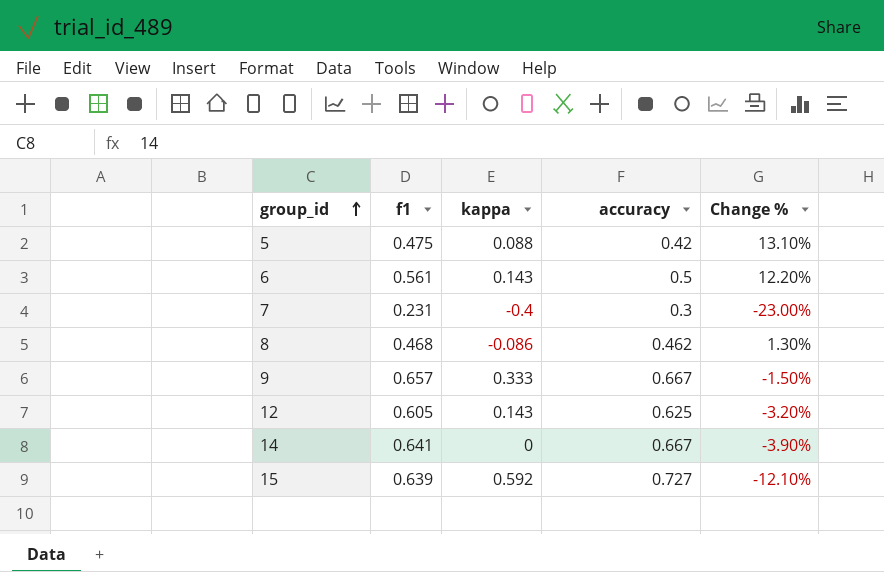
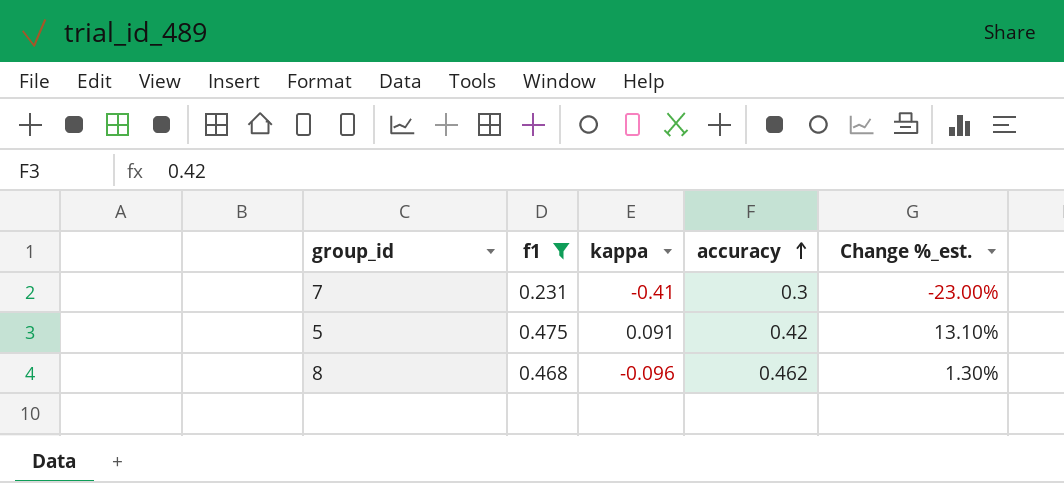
filter: none -> f1 <= 0.475
row order: group_id ascending -> accuracy ascending
column name: Change % -> Change %_est.
7 | kappa: -0.4 -> -0.41
5 | kappa: 0.088 -> 0.091
8 | kappa: -0.086 -> -0.096

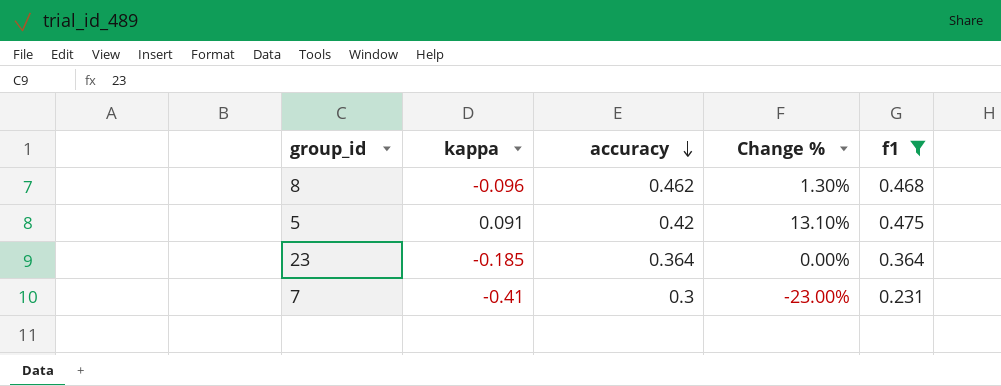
row order: accuracy ascending -> accuracy descending
column name: Change %_est. -> Change %
column f1 | position: 2 -> 5
row 23: none -> -0.185 | 0.364 | 0.00% | 0.364

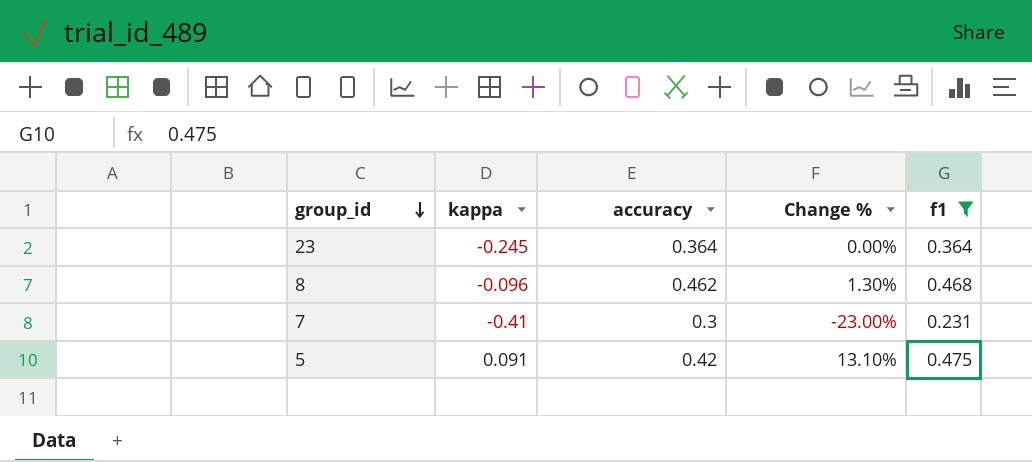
row order: accuracy descending -> group_id descending
23 | kappa: -0.185 -> -0.245

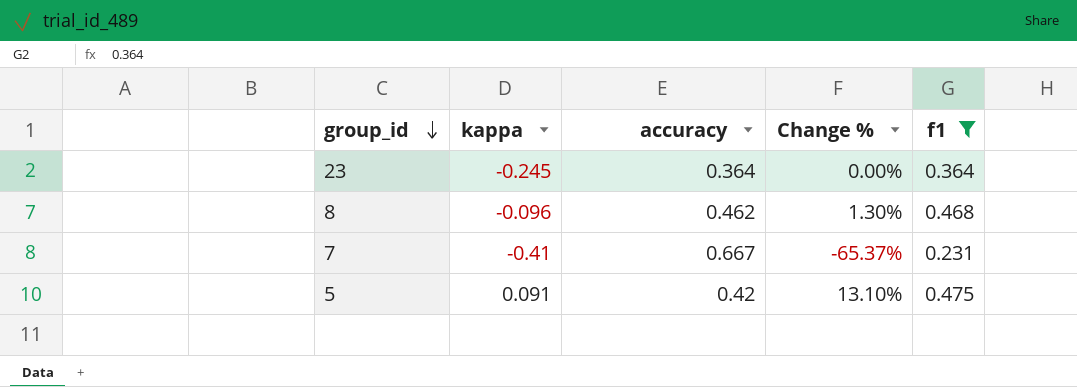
7 | accuracy: 0.3 -> 0.667
7 | Change %: -23.00% -> -65.37%

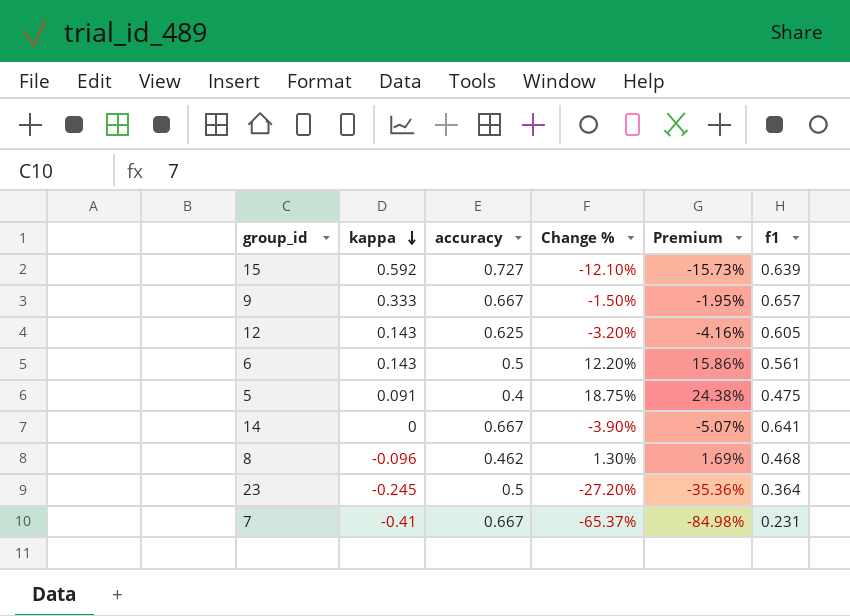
filter: f1 <= 0.475 -> none
row order: group_id descending -> kappa descending
column Premium | formula: none -> [Change %] * 1.3
5 | accuracy: 0.42 -> 0.4
5 | Change %: 13.10% -> 18.75%
23 | accuracy: 0.364 -> 0.5
23 | Change %: 0.00% -> -27.20%

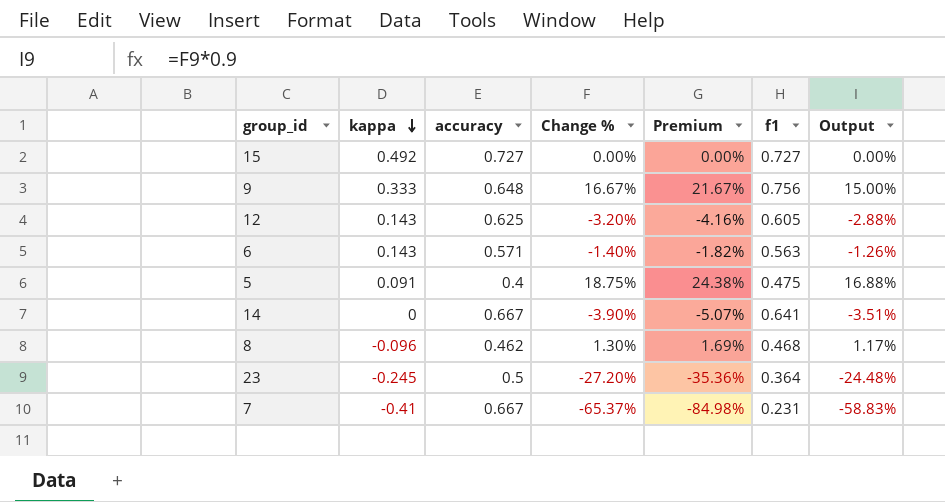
column Output | formula: none -> [Change %] * 0.9
15 | kappa: 0.592 -> 0.492
15 | Change %: -12.10% -> 0.00%
15 | Premium: -15.73% -> 0.00%
15 | f1: 0.639 -> 0.727
9 | accuracy: 0.667 -> 0.648
9 | Change %: -1.50% -> 16.67%
9 | Premium: -1.95% -> 21.67%
9 | f1: 0.657 -> 0.756
6 | accuracy: 0.5 -> 0.571
6 | Change %: 12.20% -> -1.40%
6 | Premium: 15.86% -> -1.82%
6 | f1: 0.561 -> 0.563

